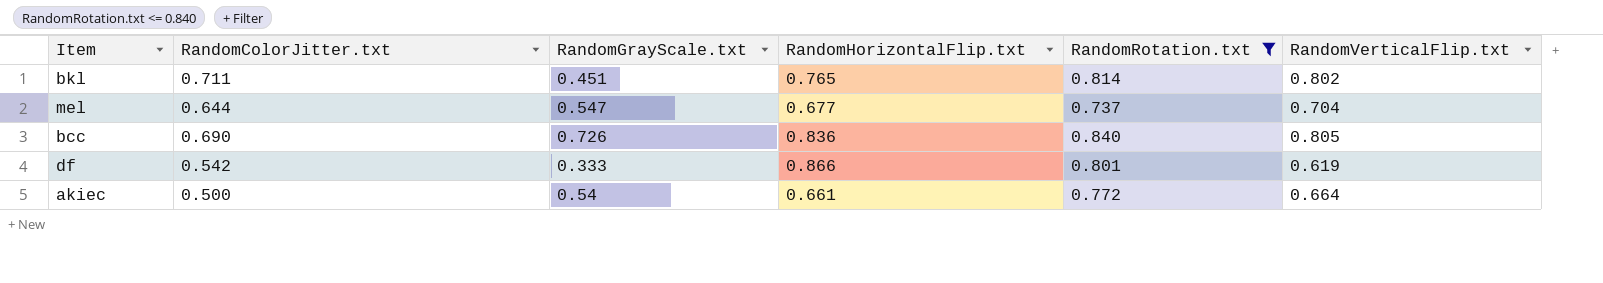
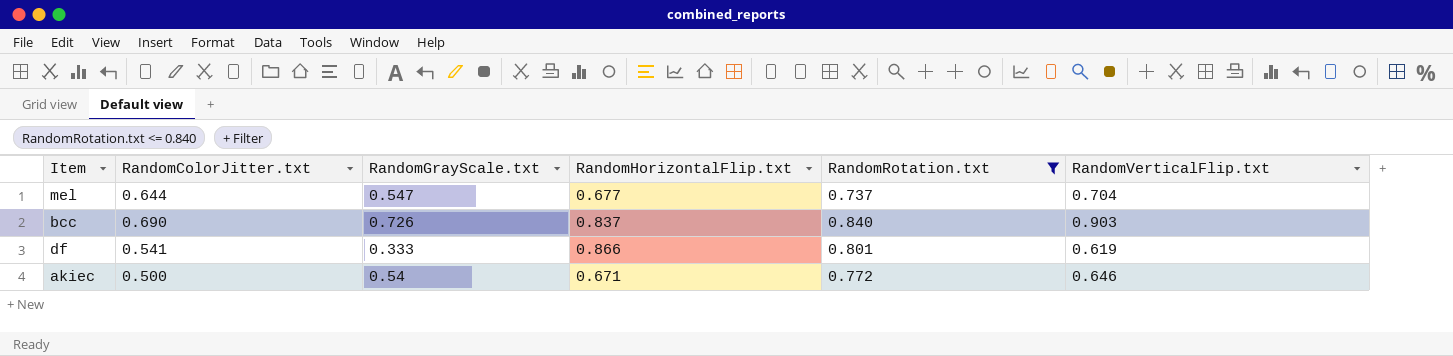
row bkl: 0.711 | 0.451 | 0.765 | 0.814 | 0.802 -> none
bcc | RandomHorizontalFlip.txt: 0.836 -> 0.837
bcc | RandomVerticalFlip.txt: 0.805 -> 0.903
df | RandomColorJitter.txt: 0.542 -> 0.541
akiec | RandomHorizontalFlip.txt: 0.661 -> 0.671
akiec | RandomVerticalFlip.txt: 0.664 -> 0.646

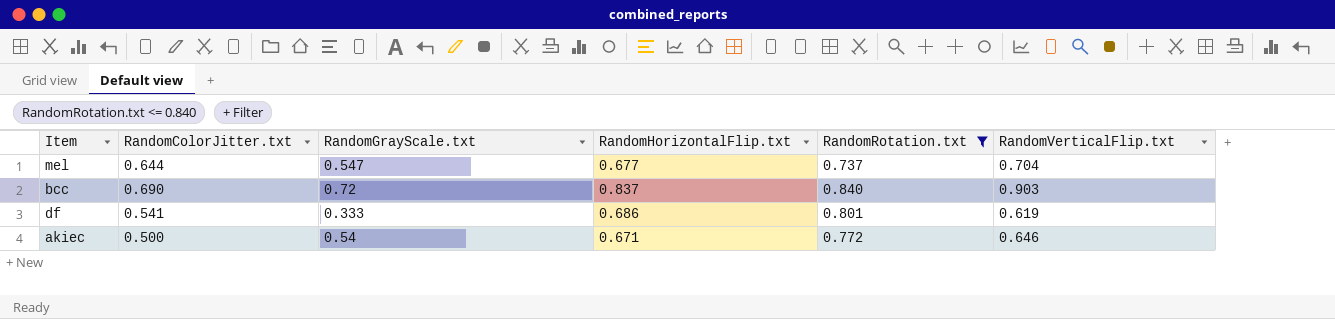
bcc | RandomGrayScale.txt: 0.726 -> 0.72
df | RandomHorizontalFlip.txt: 0.866 -> 0.686

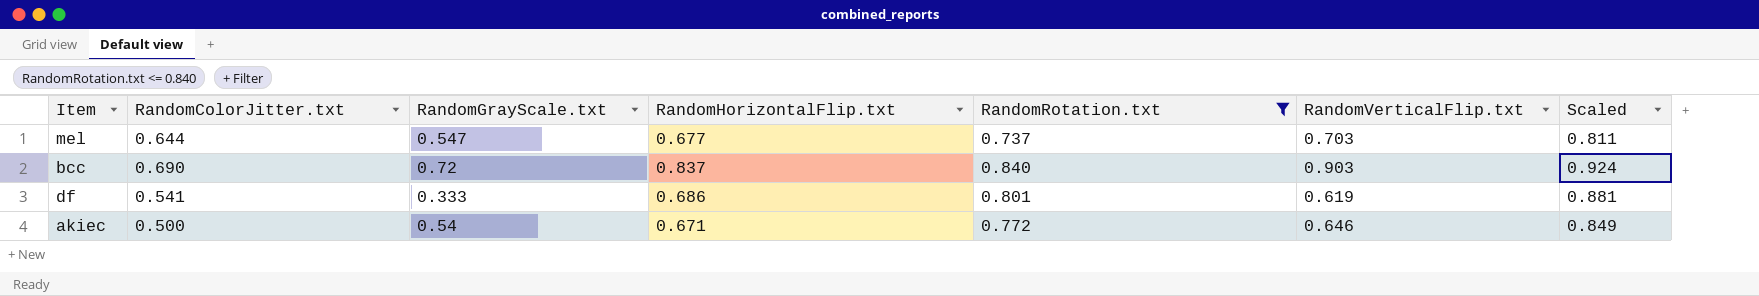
column Scaled | formula: none -> [RandomRotation.txt] * 1.1
mel | RandomVerticalFlip.txt: 0.704 -> 0.703

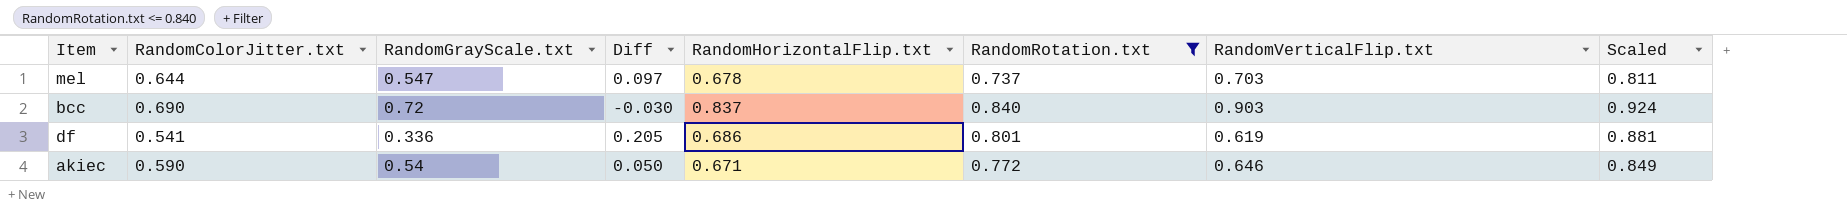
column Diff | formula: none -> [RandomColorJitter.txt] - [RandomGrayScale.txt]
mel | RandomHorizontalFlip.txt: 0.677 -> 0.678
df | RandomGrayScale.txt: 0.333 -> 0.336
akiec | RandomColorJitter.txt: 0.500 -> 0.590

